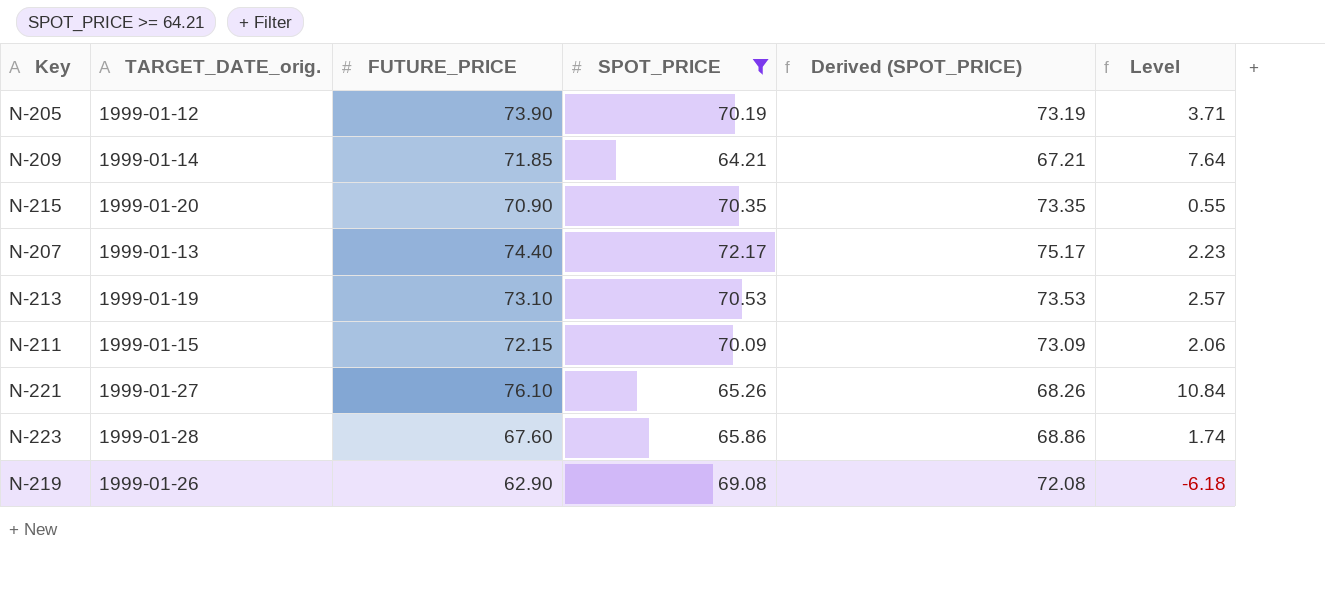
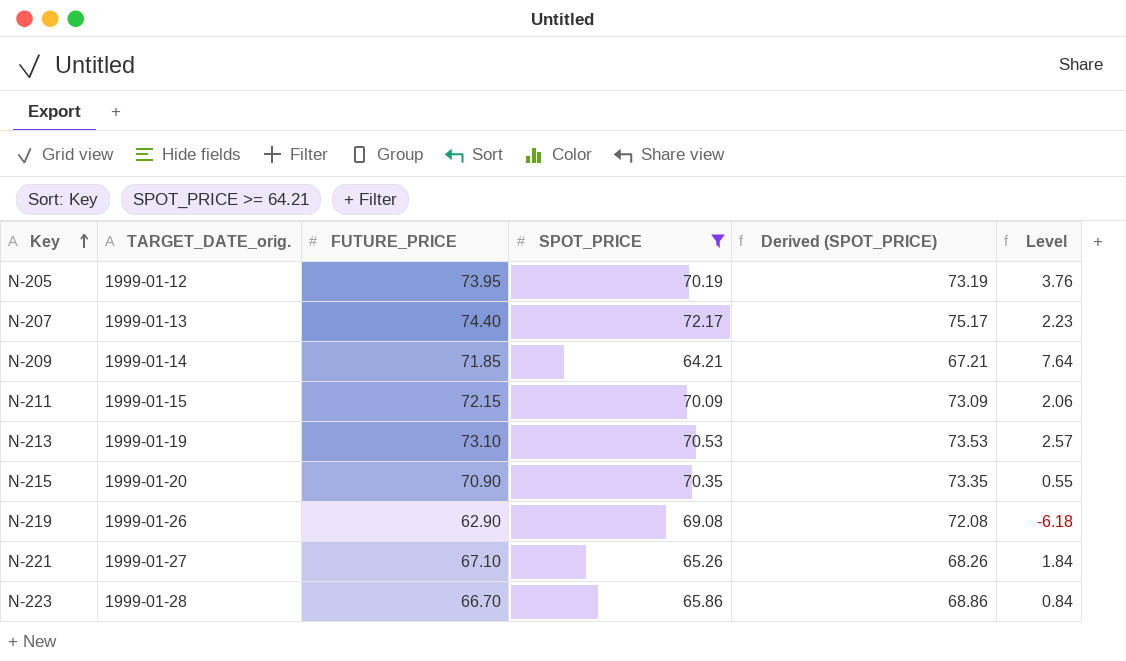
row order: none -> Key ascending
N-205 | FUTURE_PRICE: 73.90 -> 73.95
N-205 | Level: 3.71 -> 3.76
N-221 | FUTURE_PRICE: 76.10 -> 67.10
N-221 | Level: 10.84 -> 1.84
N-223 | FUTURE_PRICE: 67.60 -> 66.70
N-223 | Level: 1.74 -> 0.84

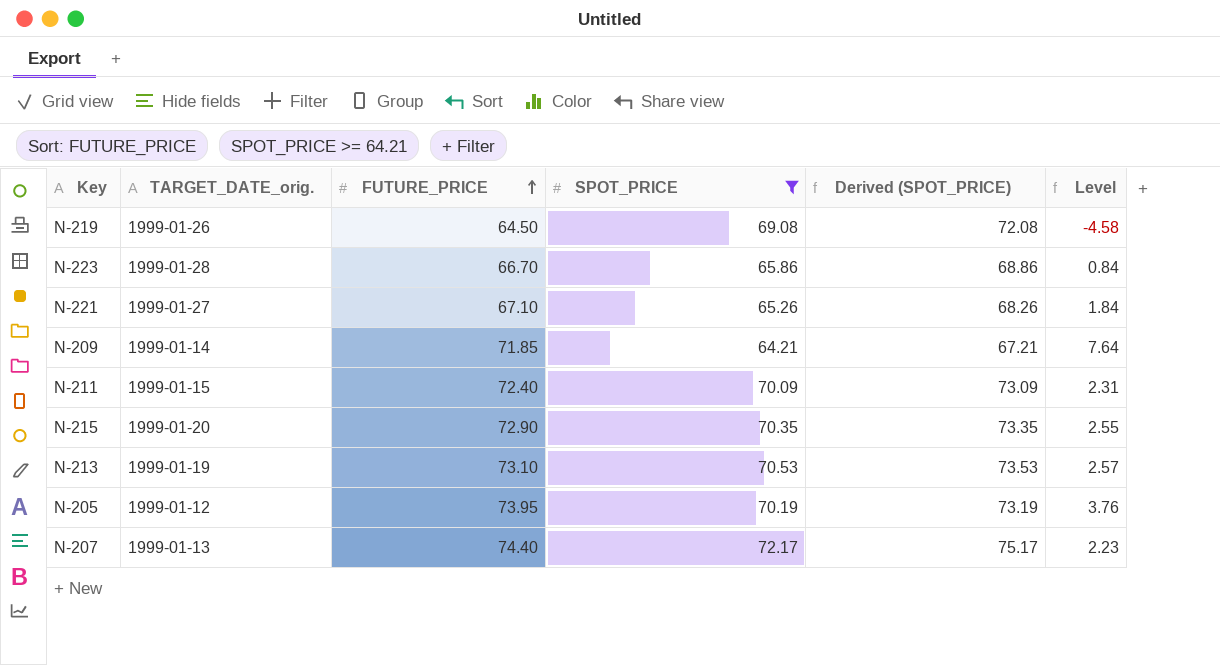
row order: Key ascending -> FUTURE_PRICE ascending
N-219 | FUTURE_PRICE: 62.90 -> 64.50
N-219 | Level: -6.18 -> -4.58
N-211 | FUTURE_PRICE: 72.15 -> 72.40
N-211 | Level: 2.06 -> 2.31
N-215 | FUTURE_PRICE: 70.90 -> 72.90
N-215 | Level: 0.55 -> 2.55

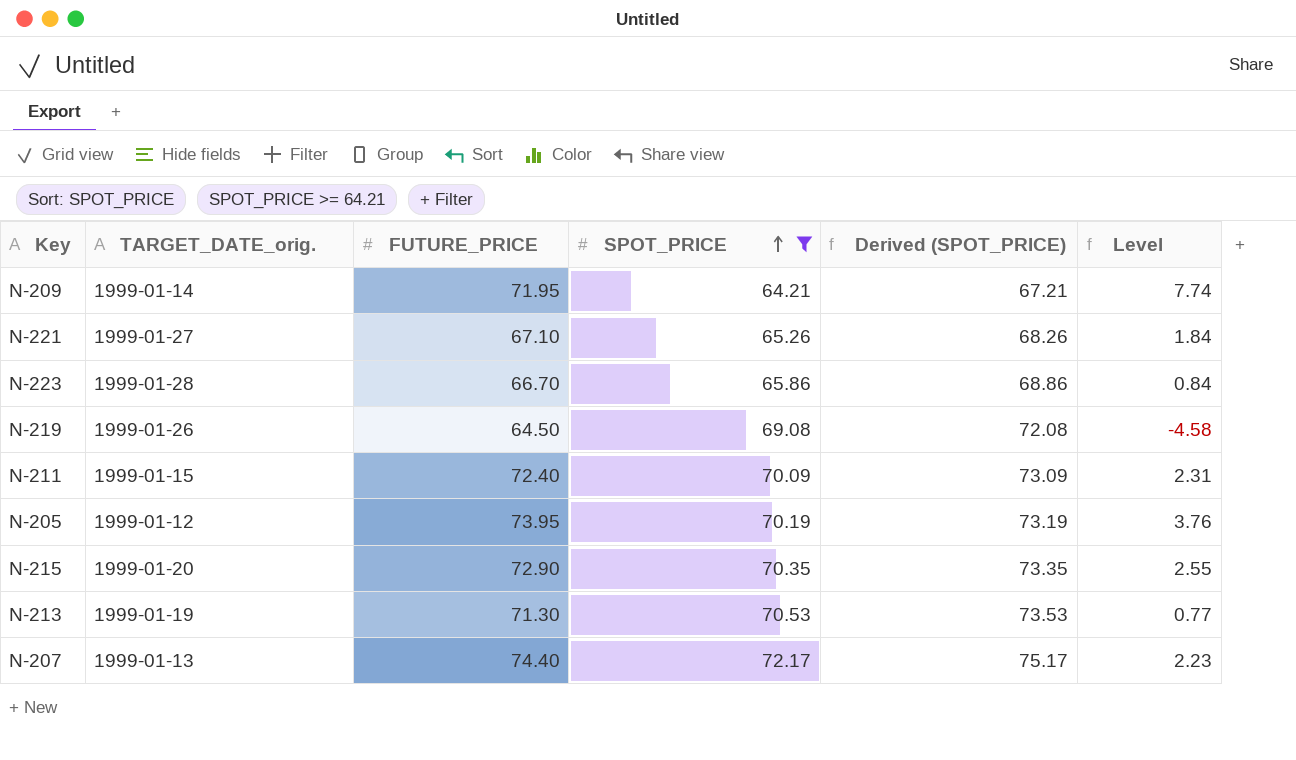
row order: FUTURE_PRICE ascending -> SPOT_PRICE ascending
N-209 | FUTURE_PRICE: 71.85 -> 71.95
N-209 | Level: 7.64 -> 7.74
N-213 | FUTURE_PRICE: 73.10 -> 71.30
N-213 | Level: 2.57 -> 0.77

